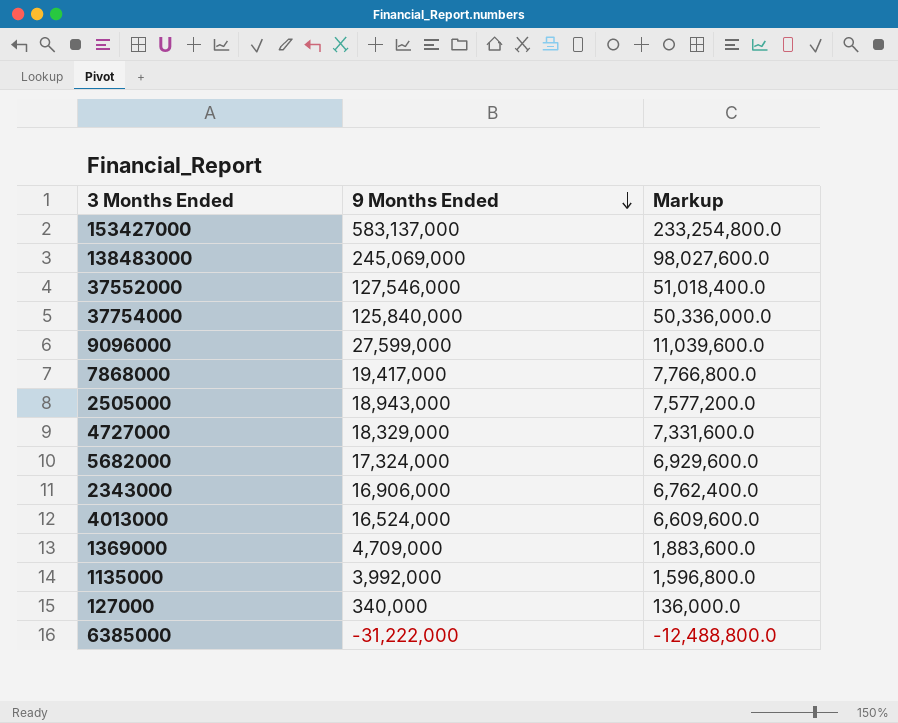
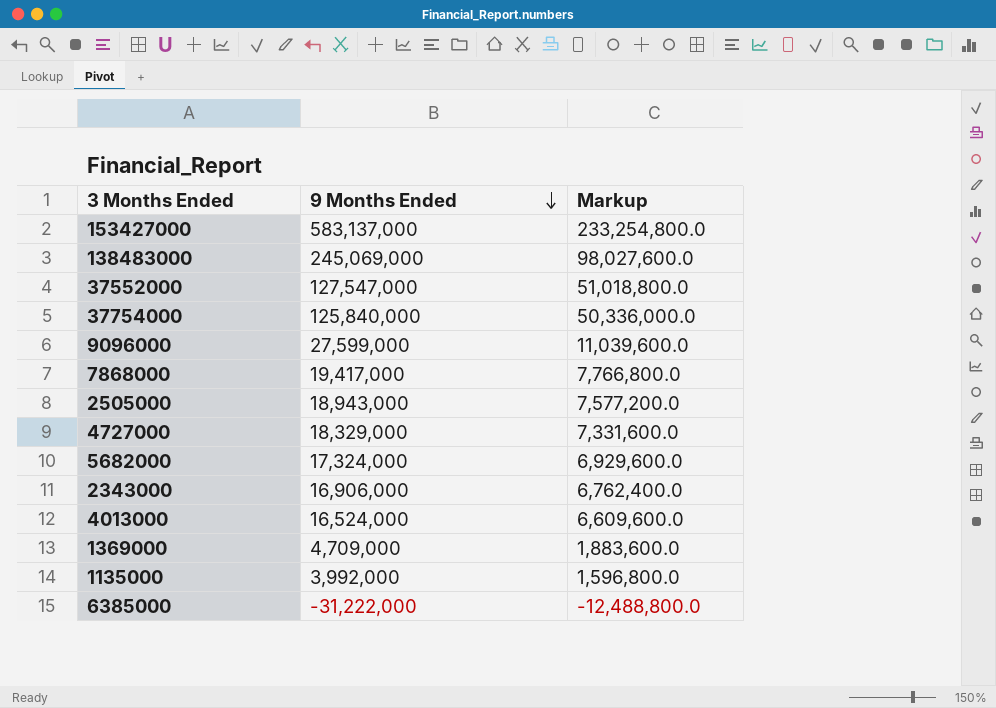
row 127000: 340,000 | 136,000.0 -> none
37552000 | 9 Months Ended: 127,546,000 -> 127,547,000
37552000 | Markup: 51,018,400.0 -> 51,018,800.0

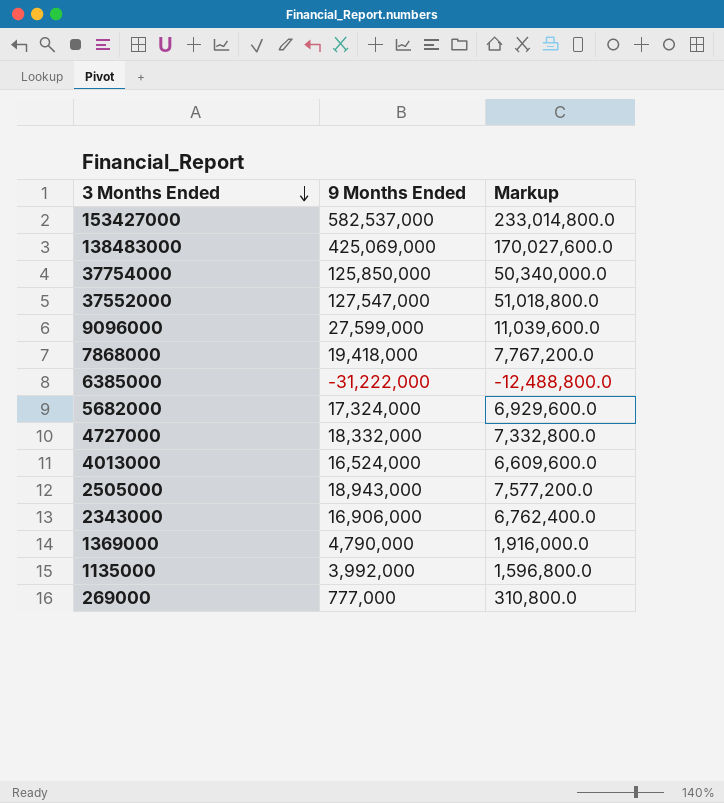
row order: 9 Months Ended descending -> 3 Months Ended descending
153427000 | 9 Months Ended: 583,137,000 -> 582,537,000
153427000 | Markup: 233,254,800.0 -> 233,014,800.0
138483000 | 9 Months Ended: 245,069,000 -> 425,069,000
138483000 | Markup: 98,027,600.0 -> 170,027,600.0
37754000 | 9 Months Ended: 125,840,000 -> 125,850,000
37754000 | Markup: 50,336,000.0 -> 50,340,000.0
7868000 | 9 Months Ended: 19,417,000 -> 19,418,000
7868000 | Markup: 7,766,800.0 -> 7,767,200.0
4727000 | 9 Months Ended: 18,329,000 -> 18,332,000
4727000 | Markup: 7,331,600.0 -> 7,332,800.0
1369000 | 9 Months Ended: 4,709,000 -> 4,790,000
1369000 | Markup: 1,883,600.0 -> 1,916,000.0
row 269000: none -> 777,000 | 310,800.0

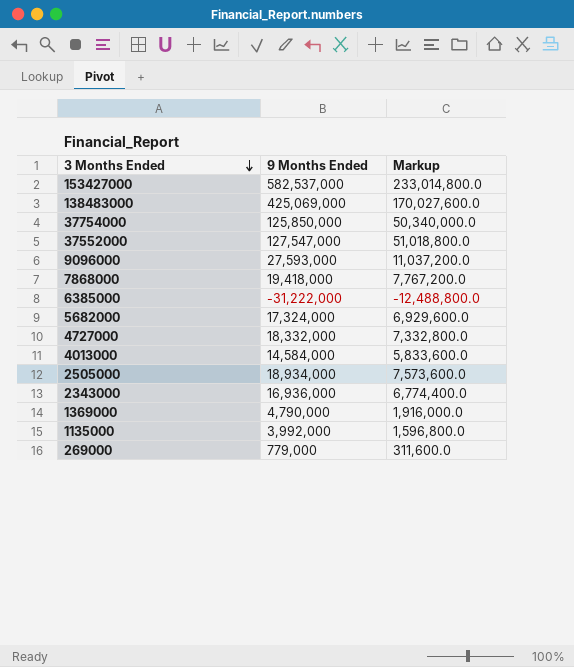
9096000 | 9 Months Ended: 27,599,000 -> 27,593,000
9096000 | Markup: 11,039,600.0 -> 11,037,200.0
4013000 | 9 Months Ended: 16,524,000 -> 14,584,000
4013000 | Markup: 6,609,600.0 -> 5,833,600.0
2505000 | 9 Months Ended: 18,943,000 -> 18,934,000
2505000 | Markup: 7,577,200.0 -> 7,573,600.0
2343000 | 9 Months Ended: 16,906,000 -> 16,936,000
2343000 | Markup: 6,762,400.0 -> 6,774,400.0
269000 | 9 Months Ended: 777,000 -> 779,000
269000 | Markup: 310,800.0 -> 311,600.0

